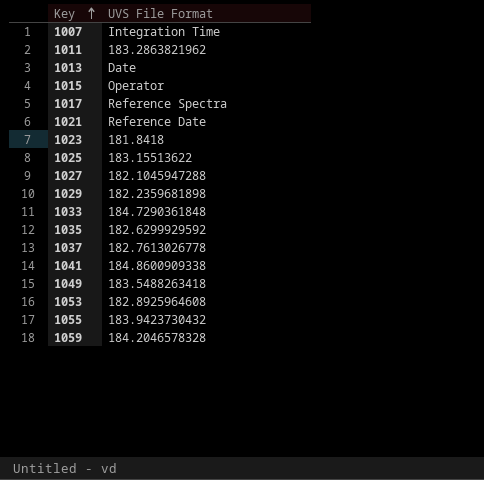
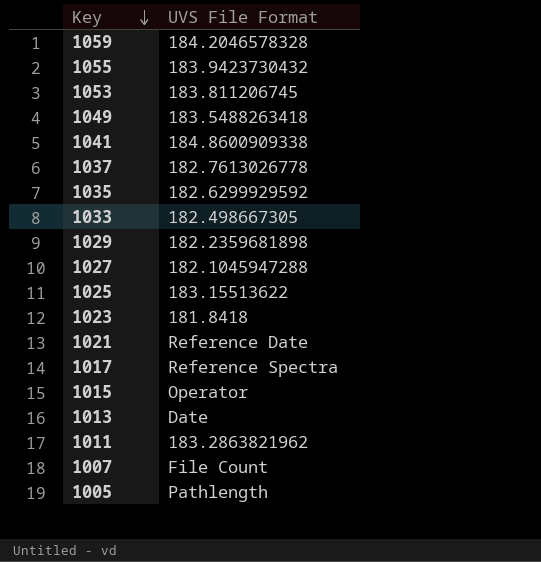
row order: Key ascending -> Key descending
1053 | UVS File Format: 182.8925964608 -> 183.811206745
1033 | UVS File Format: 184.7290361848 -> 182.498667305
1007 | UVS File Format: Integration Time -> File Count
row 1005: none -> Pathlength

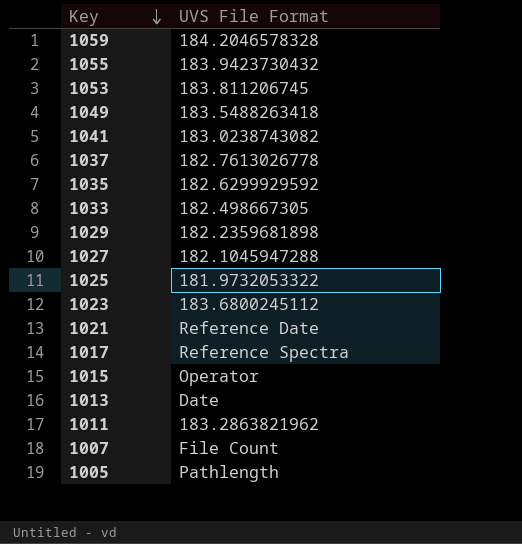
1041 | UVS File Format: 184.8600909338 -> 183.0238743082
1025 | UVS File Format: 183.15513622 -> 181.9732053322
1023 | UVS File Format: 181.8418 -> 183.6800245112

